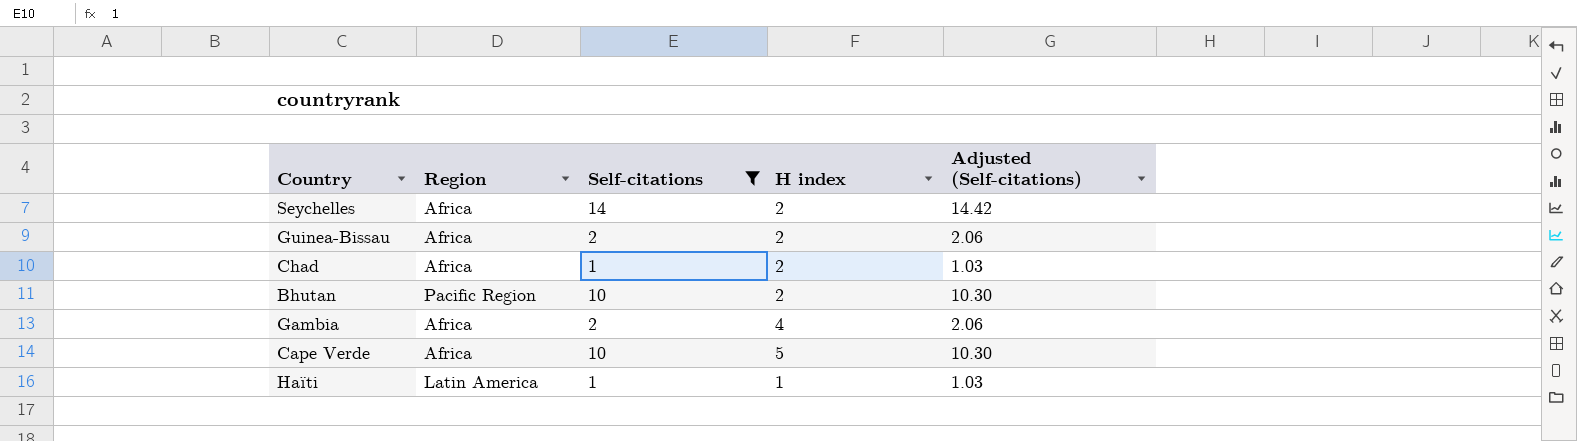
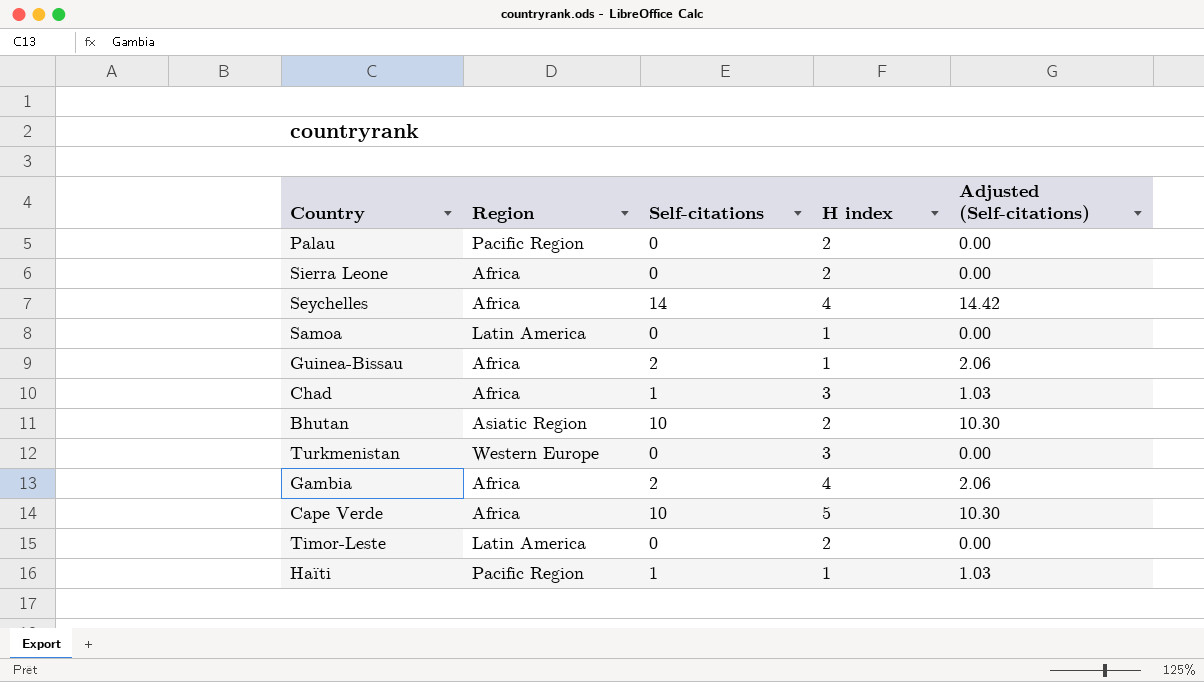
filter: Self-citations != 0 -> none
Seychelles | H index: 2 -> 4
Guinea-Bissau | H index: 2 -> 1
Chad | H index: 2 -> 3
Bhutan | Region: Pacific Region -> Asiatic Region
Haïti | Region: Latin America -> Pacific Region

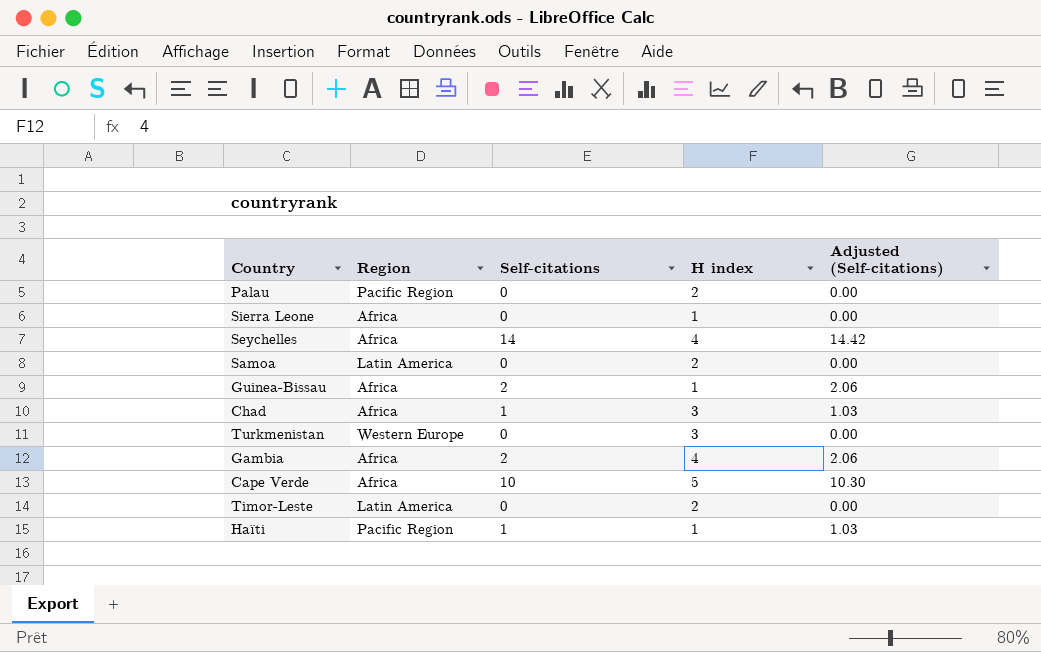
row Bhutan: Asiatic Region | 10 | 2 | 10.30 -> none
Sierra Leone | H index: 2 -> 1
Samoa | H index: 1 -> 2

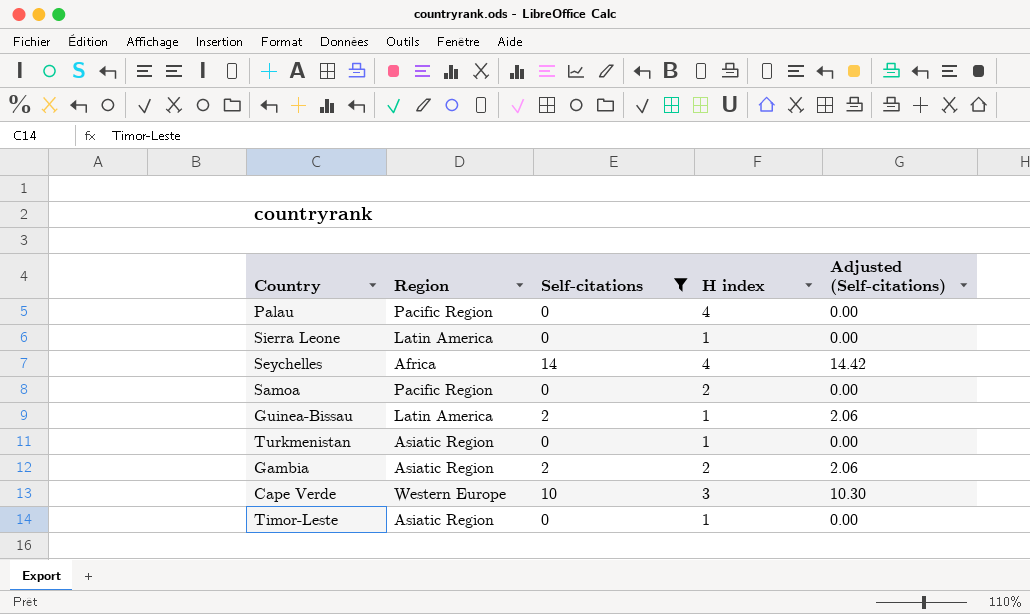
filter: none -> Self-citations != 1
Palau | H index: 2 -> 4
Sierra Leone | Region: Africa -> Latin America
Samoa | Region: Latin America -> Pacific Region
Guinea-Bissau | Region: Africa -> Latin America
Turkmenistan | Region: Western Europe -> Asiatic Region
Turkmenistan | H index: 3 -> 1
Gambia | Region: Africa -> Asiatic Region
Gambia | H index: 4 -> 2
Cape Verde | Region: Africa -> Western Europe
Cape Verde | H index: 5 -> 3
Timor-Leste | Region: Latin America -> Asiatic Region
Timor-Leste | H index: 2 -> 1

